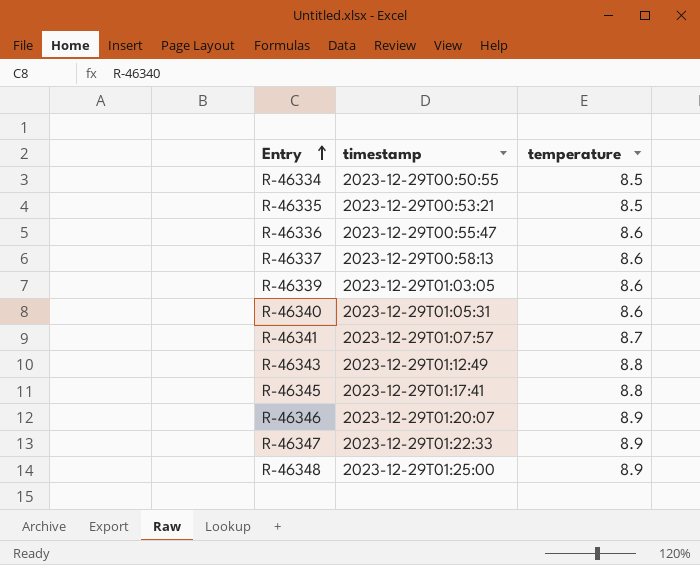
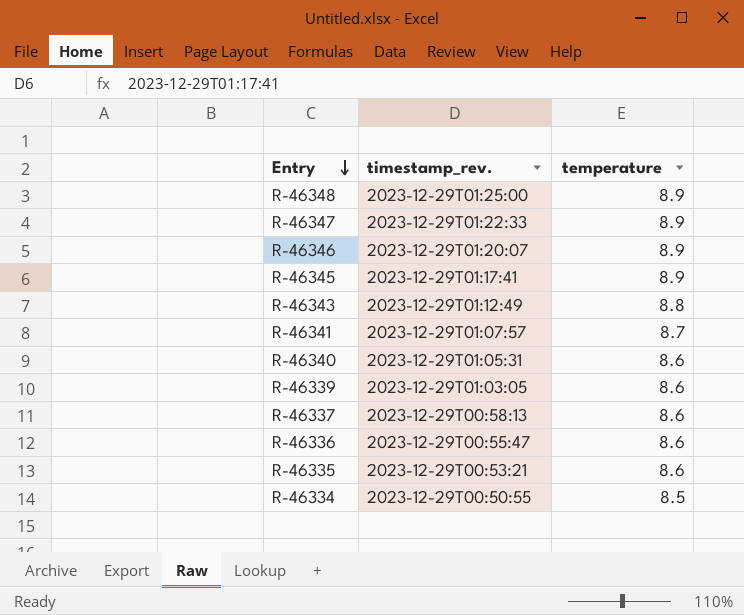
row order: Entry ascending -> Entry descending
column name: timestamp -> timestamp_rev.
R-46345 | temperature: 8.8 -> 8.9
R-46335 | temperature: 8.5 -> 8.6

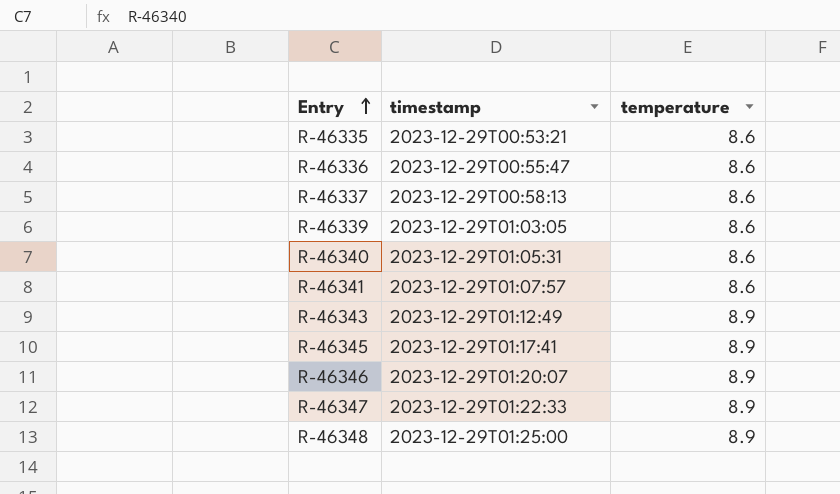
row order: Entry descending -> Entry ascending
column name: timestamp_rev. -> timestamp
row R-46334: 2023-12-29T00:50:55 | 8.5 -> none
R-46341 | temperature: 8.7 -> 8.6
R-46343 | temperature: 8.8 -> 8.9

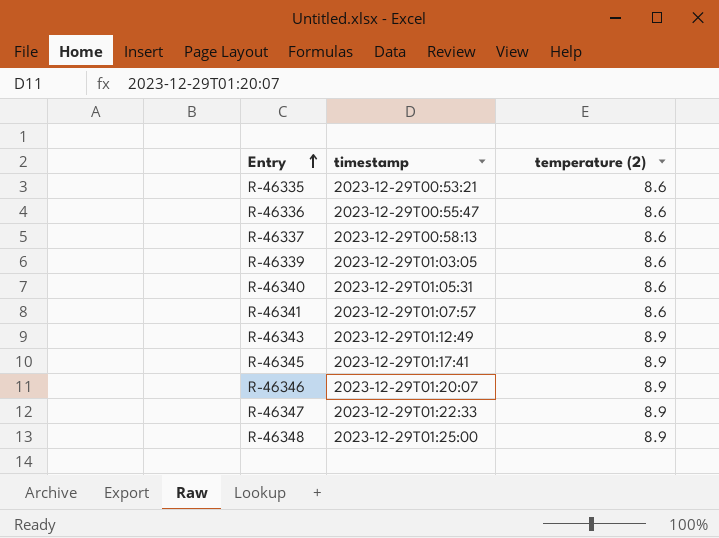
column name: temperature -> temperature (2)

